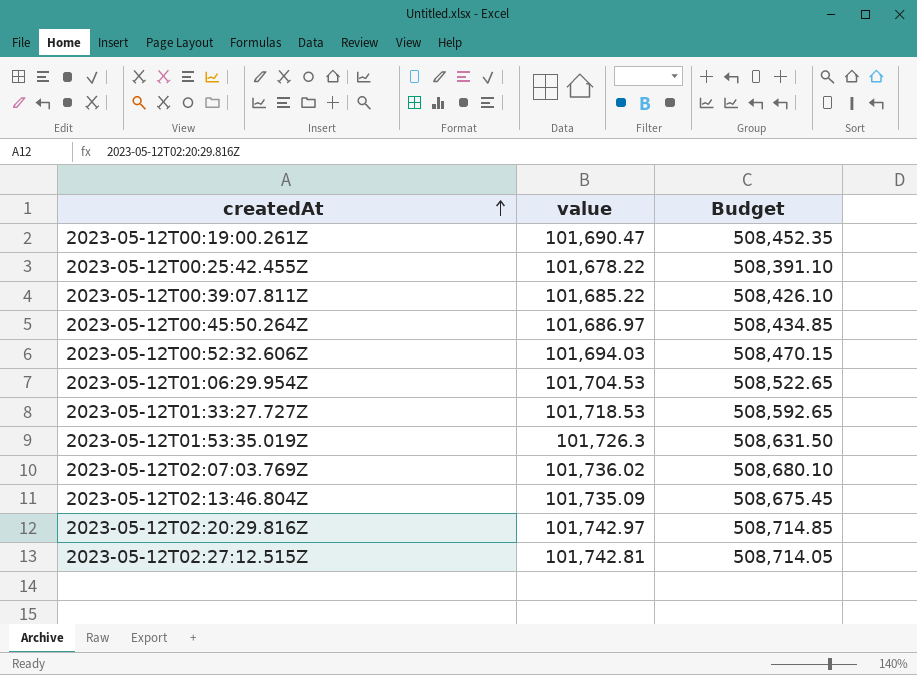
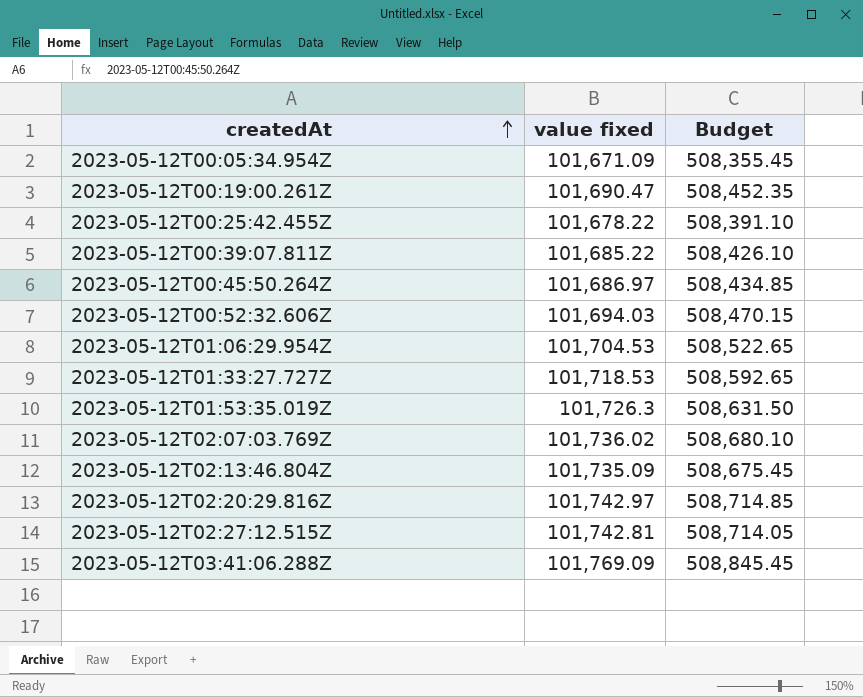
column name: value -> value fixed
row 2023-05-12T00:05:34.954Z: none -> 101,671.09 | 508,355.45
row 2023-05-12T03:41:06.288Z: none -> 101,769.09 | 508,845.45

